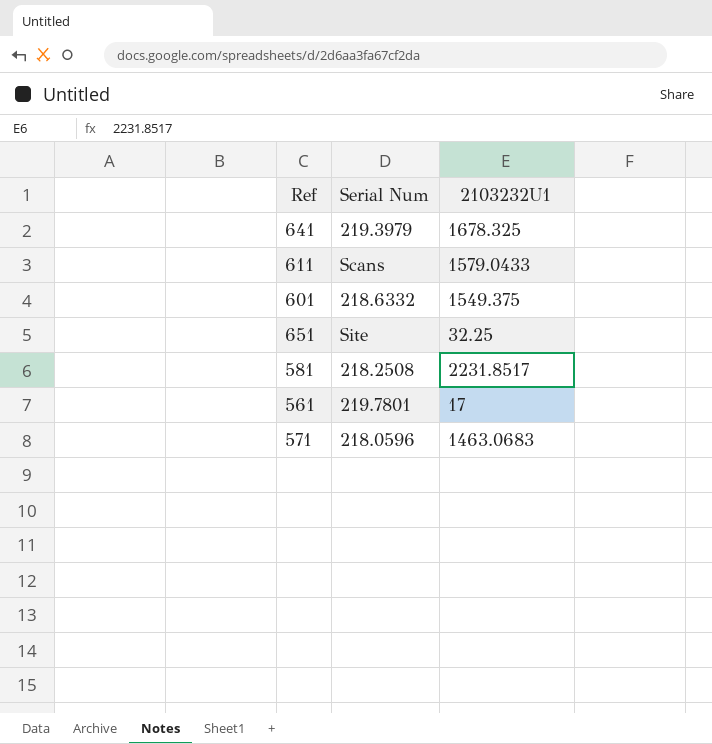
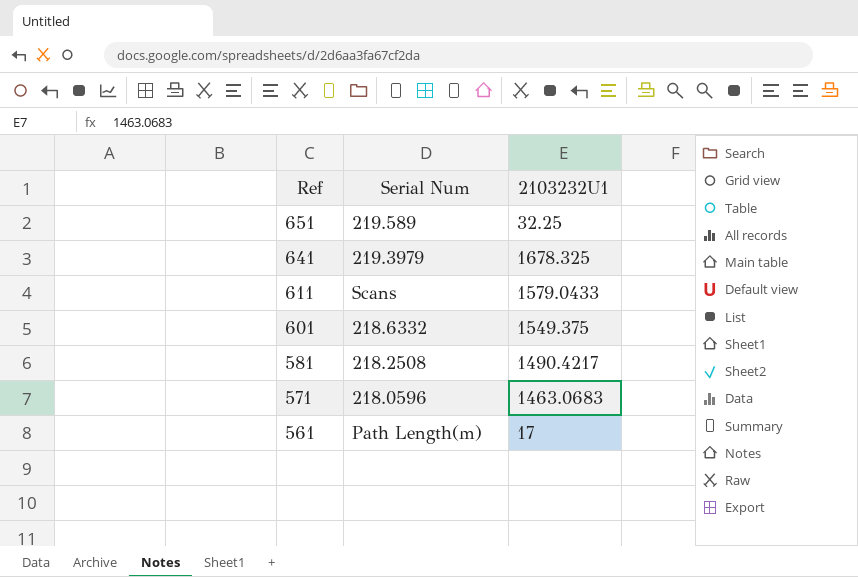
row order: none -> Ref descending
651 | Serial Num: Site -> 219.589
581 | 2103232U1: 2231.8517 -> 1490.4217
561 | Serial Num: 219.7801 -> Path Length(m)

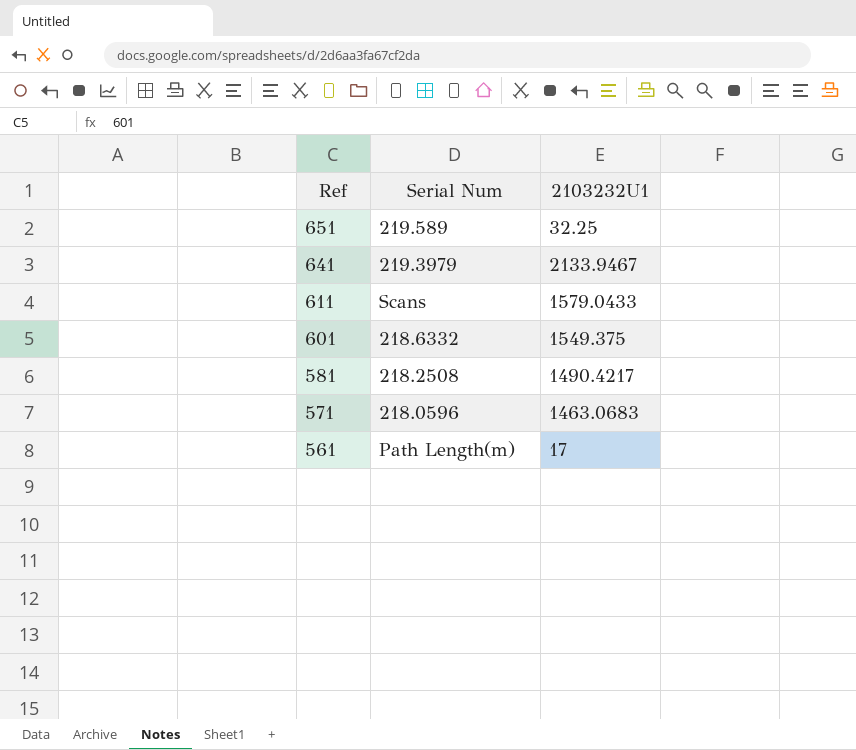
641 | 2103232U1: 1678.325 -> 2133.9467

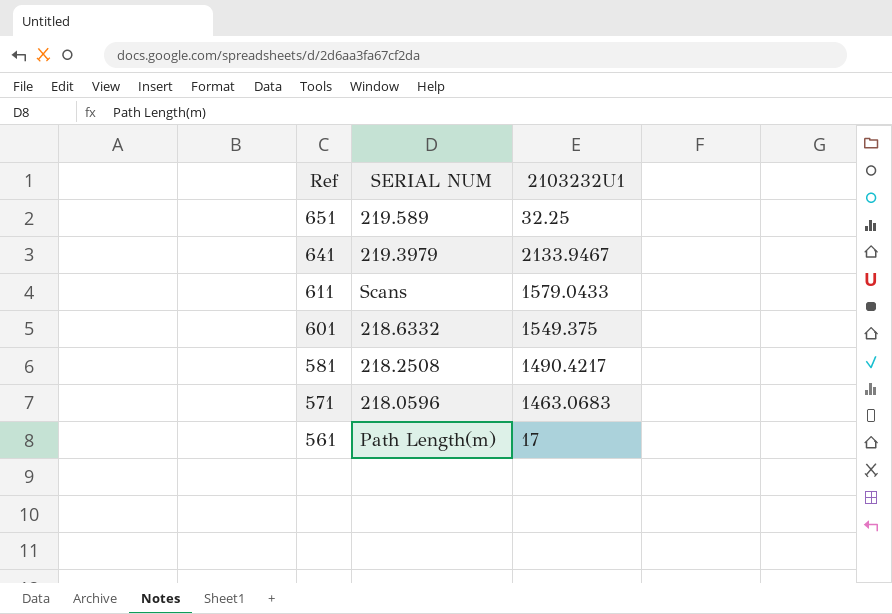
column name: Serial Num -> SERIAL NUM

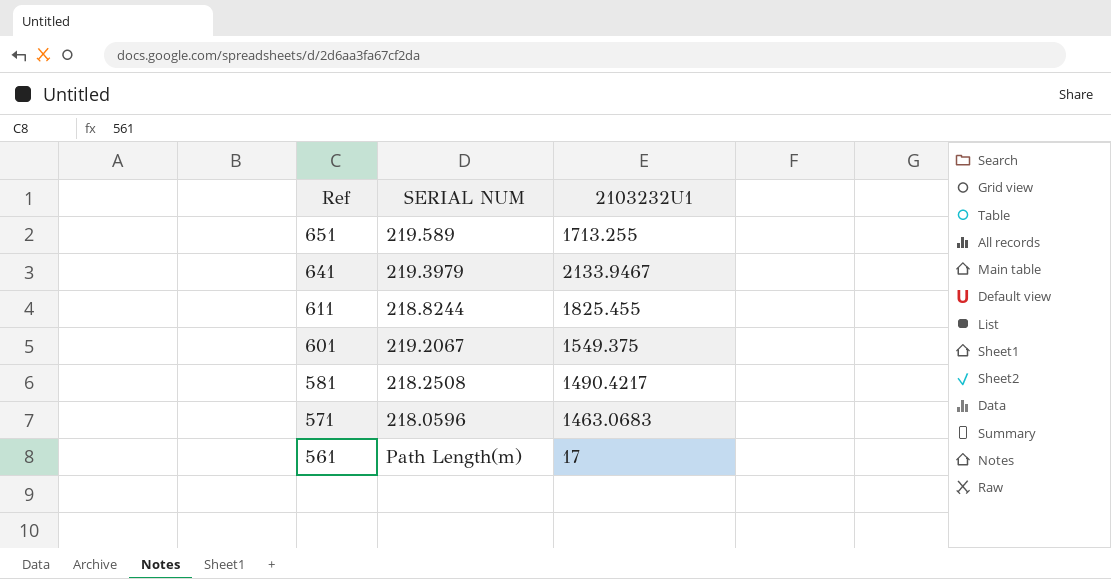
651 | 2103232U1: 32.25 -> 1713.255
611 | SERIAL NUM: Scans -> 218.8244
611 | 2103232U1: 1579.0433 -> 1825.455
601 | SERIAL NUM: 218.6332 -> 219.2067

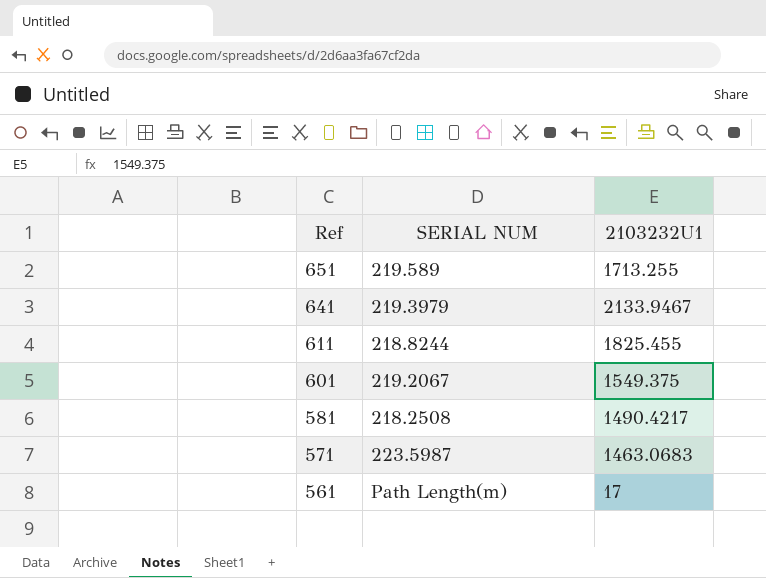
571 | SERIAL NUM: 218.0596 -> 223.5987

